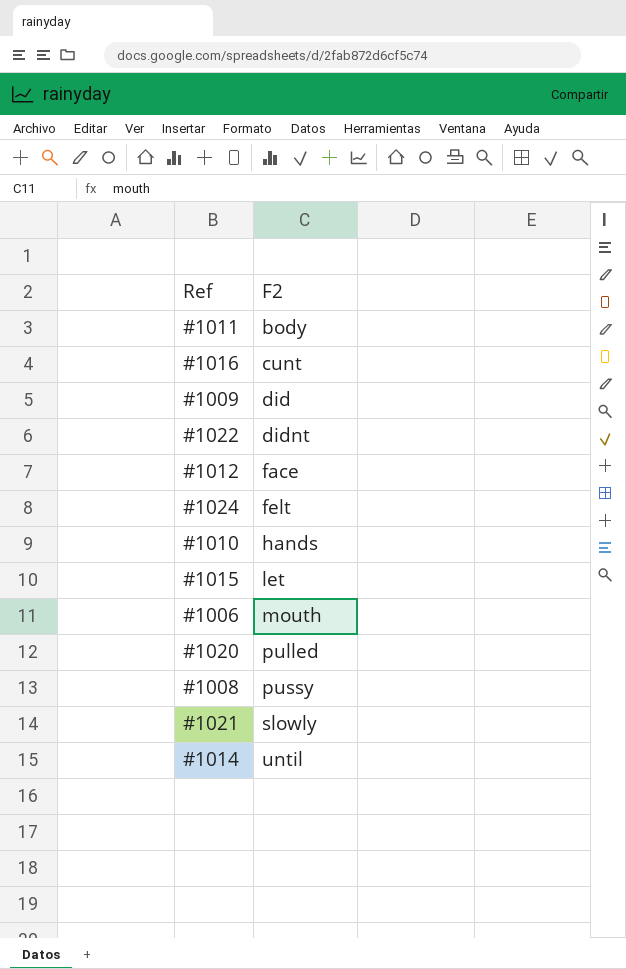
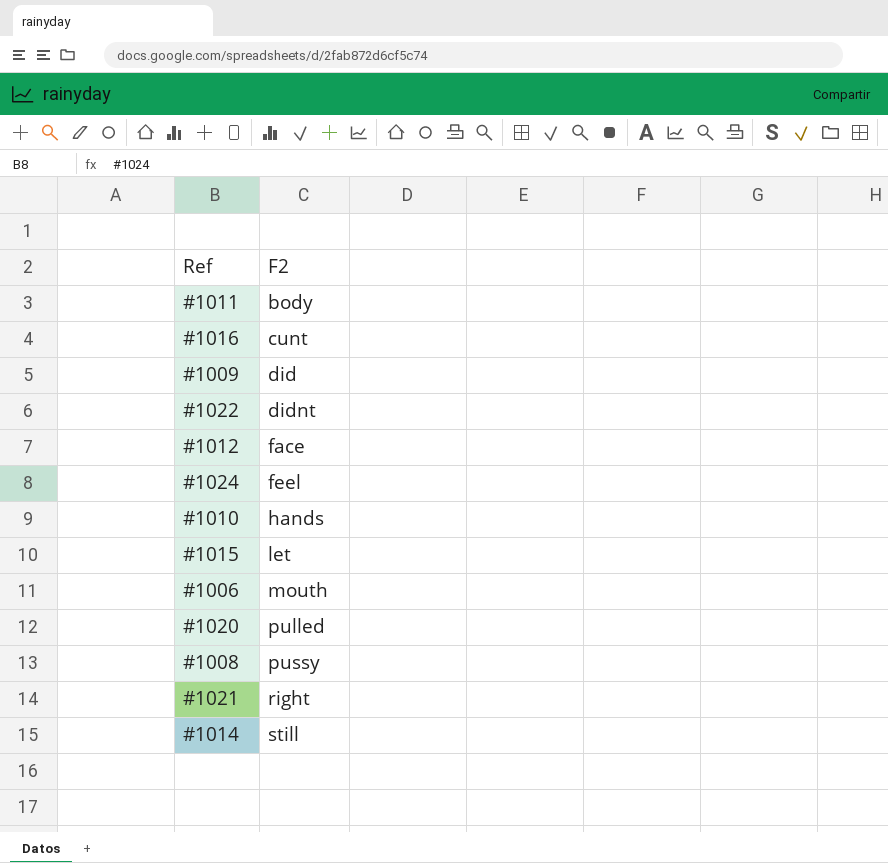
#1024 | F2: felt -> feel
#1021 | F2: slowly -> right
#1014 | F2: until -> still

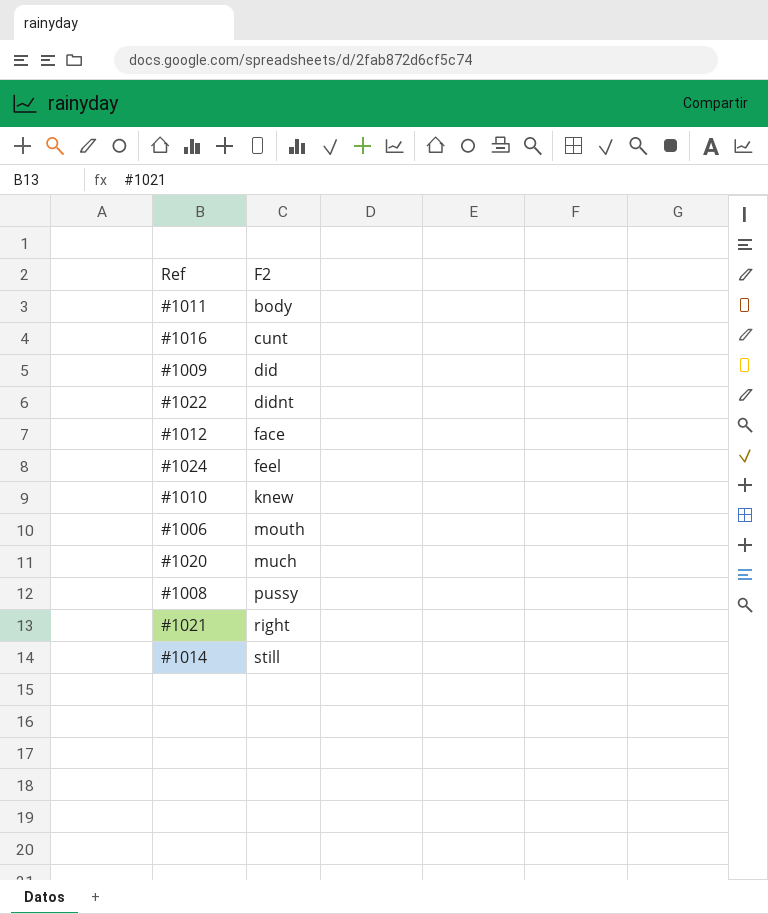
row #1015: let -> none
#1010 | F2: hands -> knew
#1020 | F2: pulled -> much

